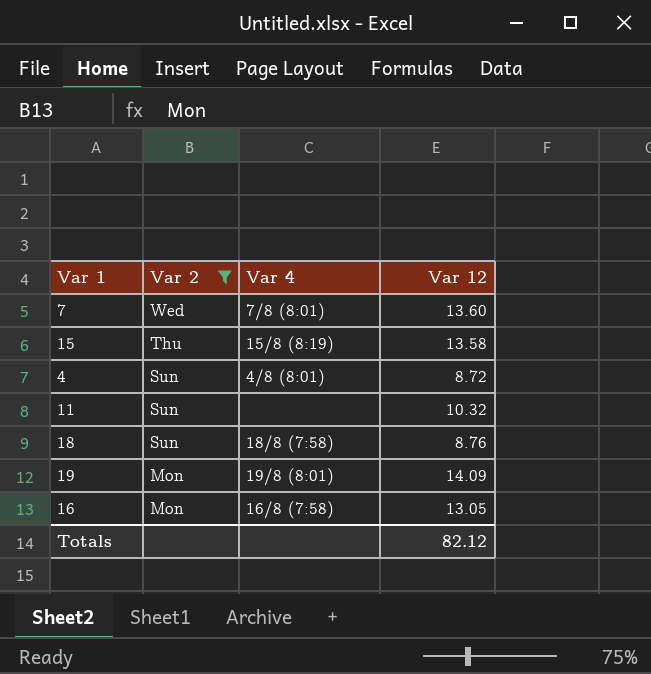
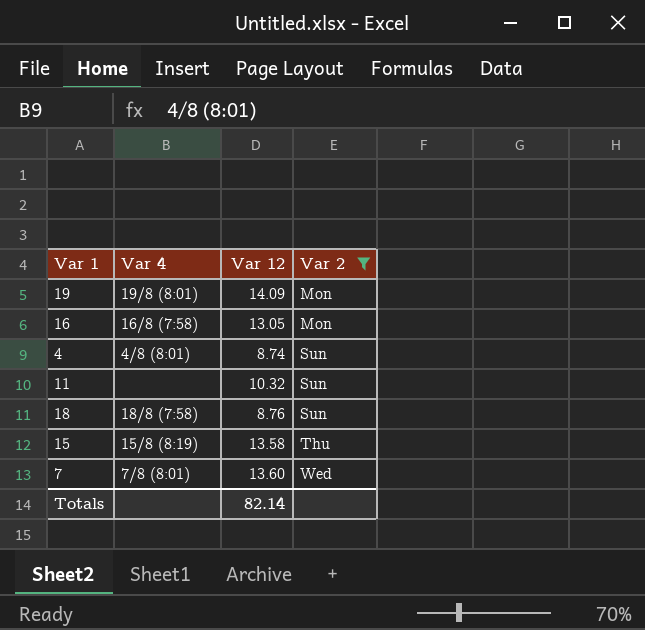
row order: Var 2 descending -> Var 2 ascending
column Var 2 | position: 2 -> 4
4 | Var 12: 8.72 -> 8.74
Totals | Var 12: 82.12 -> 82.14

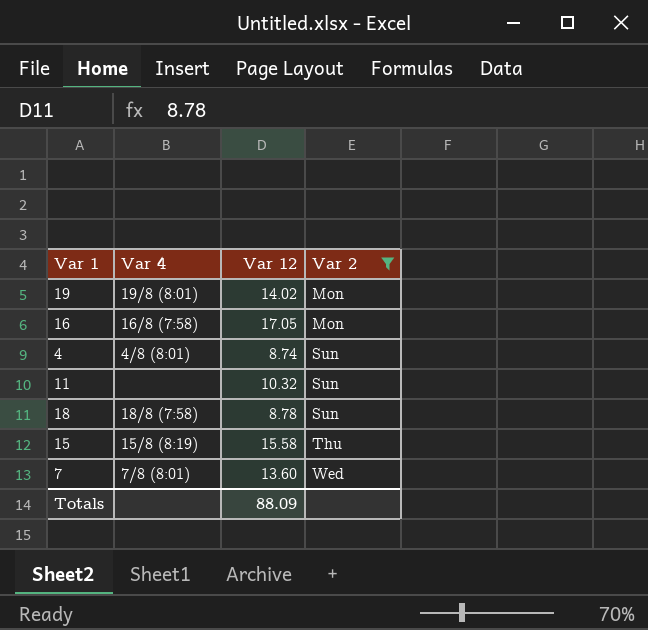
19 | Var 12: 14.09 -> 14.02
16 | Var 12: 13.05 -> 17.05
18 | Var 12: 8.76 -> 8.78
15 | Var 12: 13.58 -> 15.58
Totals | Var 12: 82.14 -> 88.09

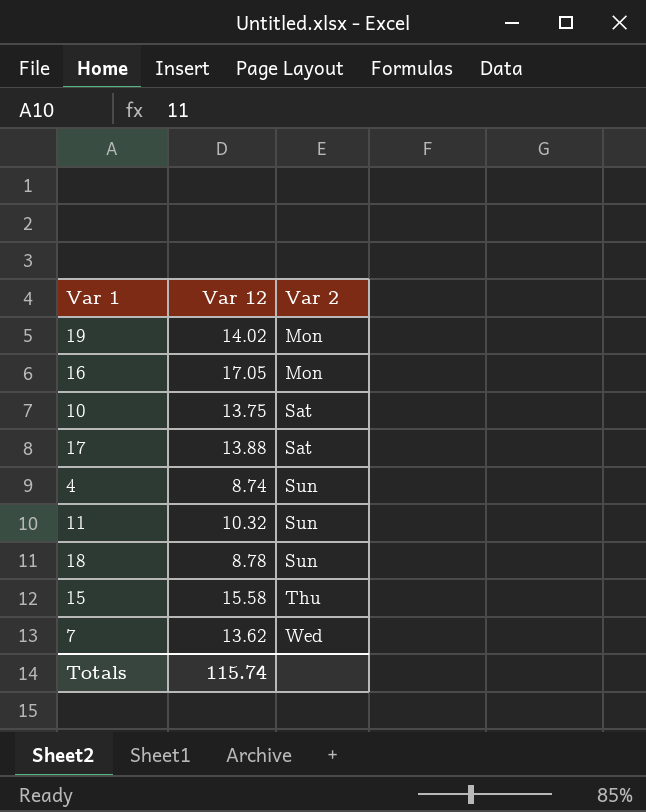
filter: Var 2 != Sat -> none
column Var 4 | position: 2 -> none
7 | Var 12: 13.60 -> 13.62
Totals | Var 12: 88.09 -> 115.74

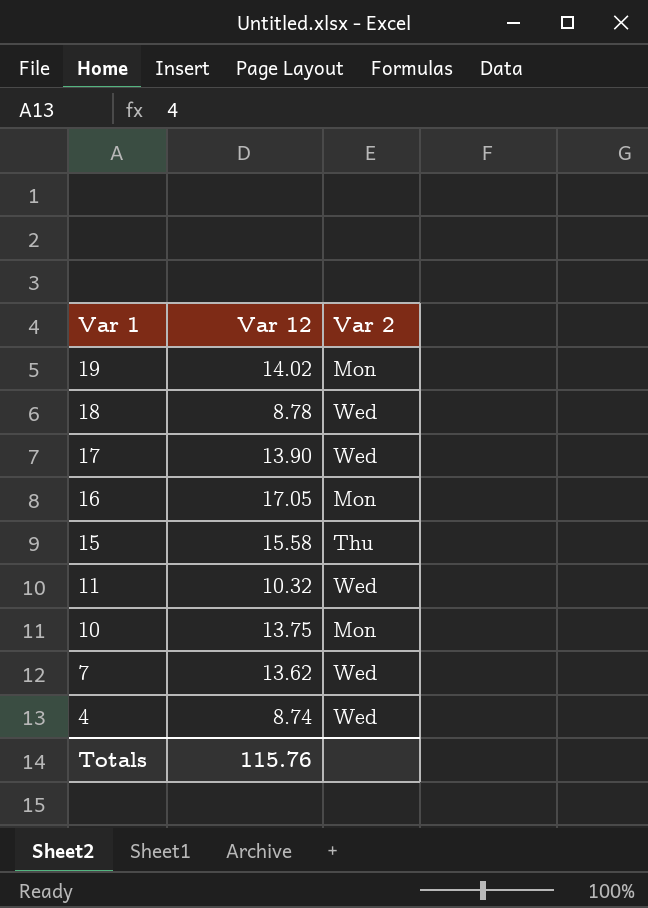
row order: Var 2 ascending -> Var 1 descending
18 | Var 2: Sun -> Wed
17 | Var 12: 13.88 -> 13.90
17 | Var 2: Sat -> Wed
11 | Var 2: Sun -> Wed
10 | Var 2: Sat -> Mon
4 | Var 2: Sun -> Wed
Totals | Var 12: 115.74 -> 115.76

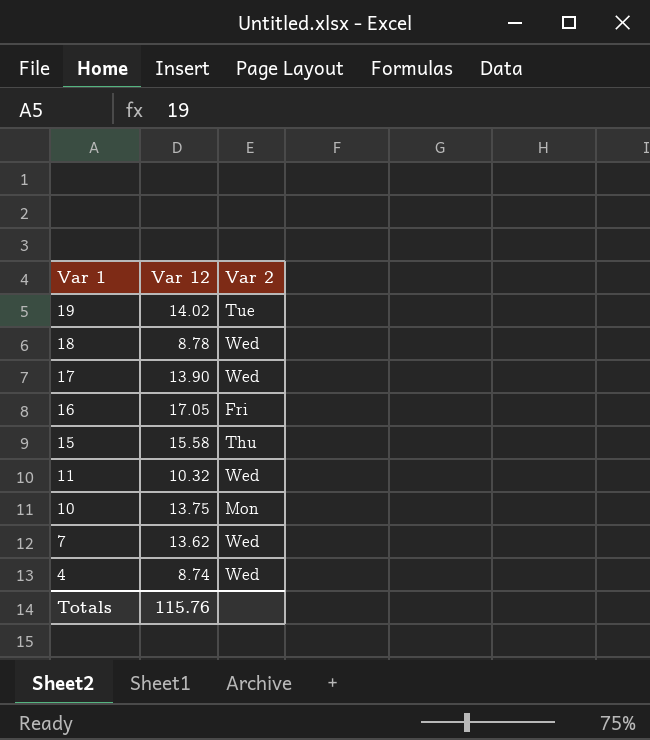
19 | Var 2: Mon -> Tue
16 | Var 2: Mon -> Fri

